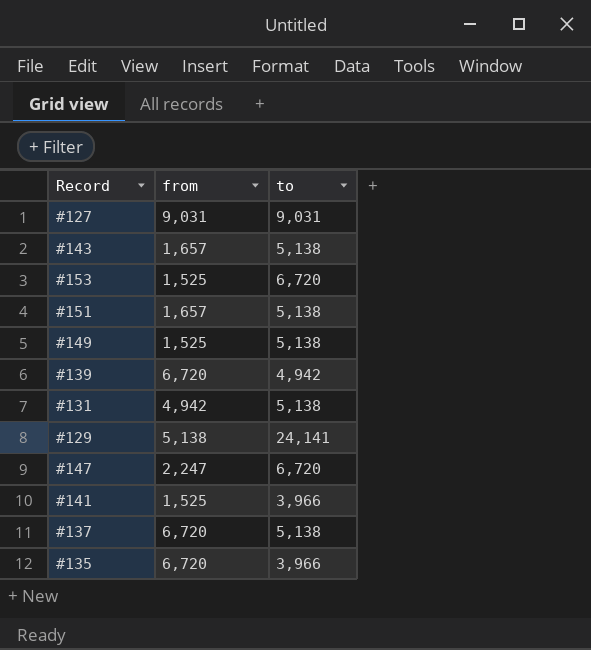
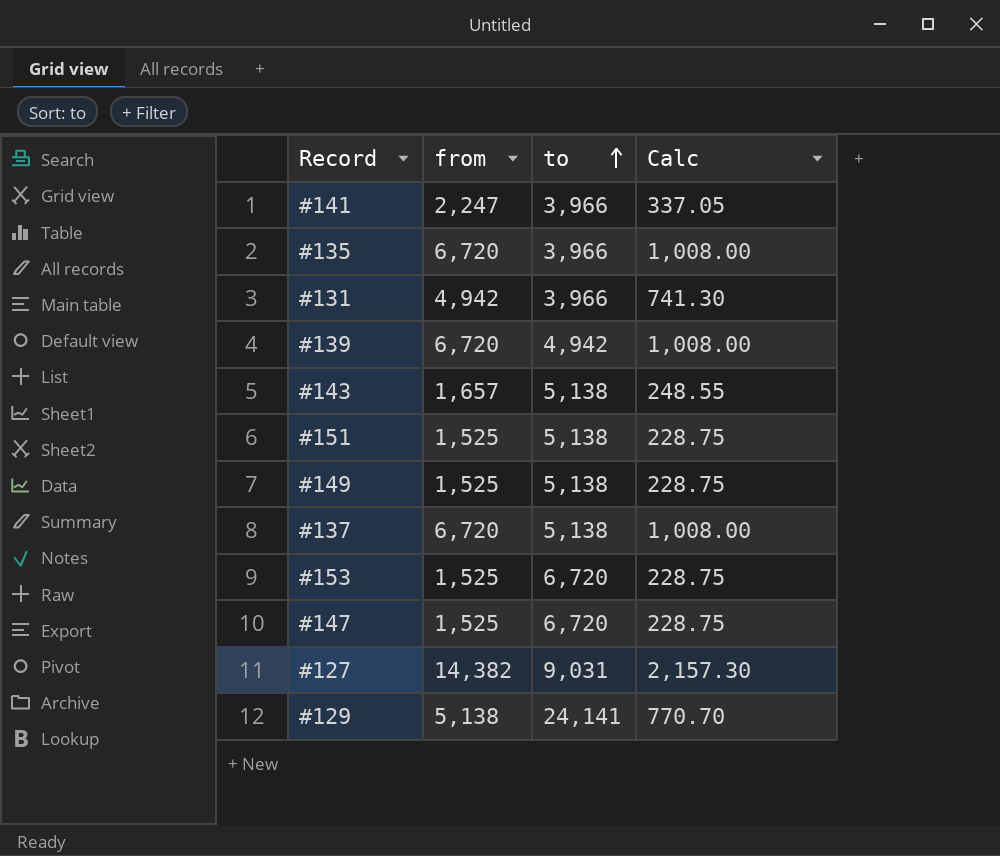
row order: none -> to ascending
column Calc | formula: none -> [from] * 0.15
#141 | from: 1,525 -> 2,247
#131 | to: 5,138 -> 3,966
#151 | from: 1,657 -> 1,525
#147 | from: 2,247 -> 1,525
#127 | from: 9,031 -> 14,382

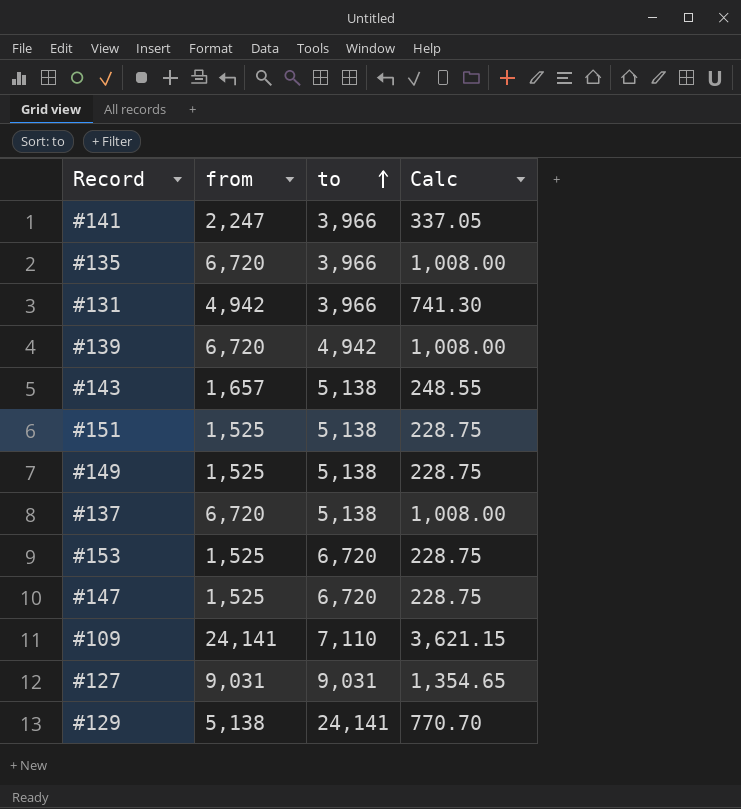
row #109: none -> 24,141 | 7,110 | 3,621.15
#127 | from: 14,382 -> 9,031
#127 | Calc: 2,157.30 -> 1,354.65

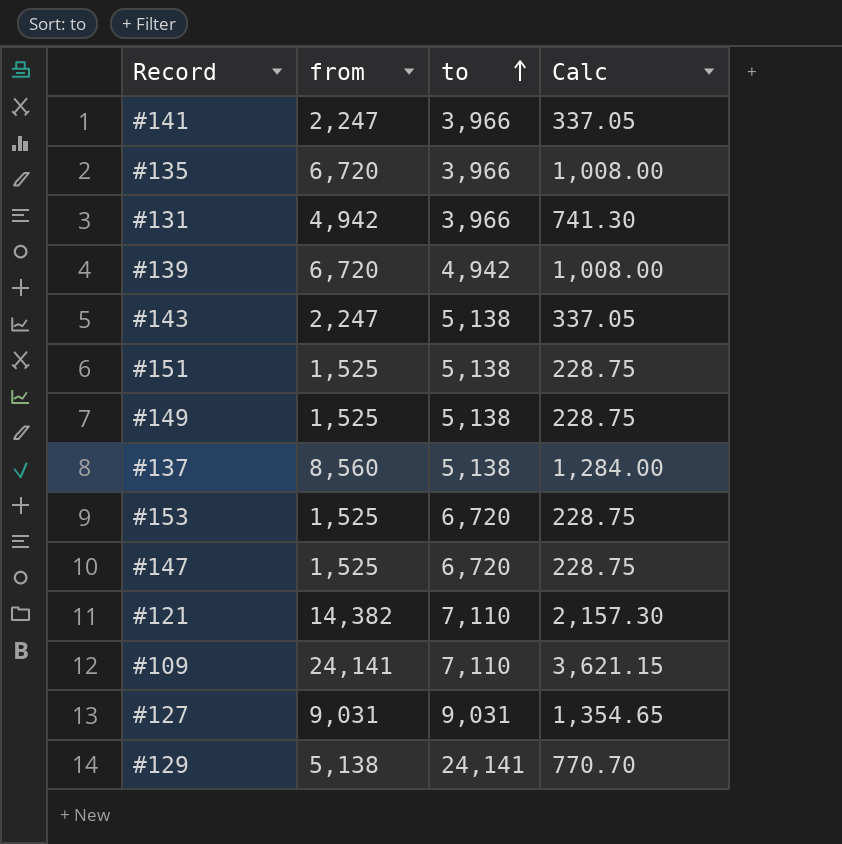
#143 | from: 1,657 -> 2,247
#143 | Calc: 248.55 -> 337.05
#137 | from: 6,720 -> 8,560
#137 | Calc: 1,008.00 -> 1,284.00
row #121: none -> 14,382 | 7,110 | 2,157.30

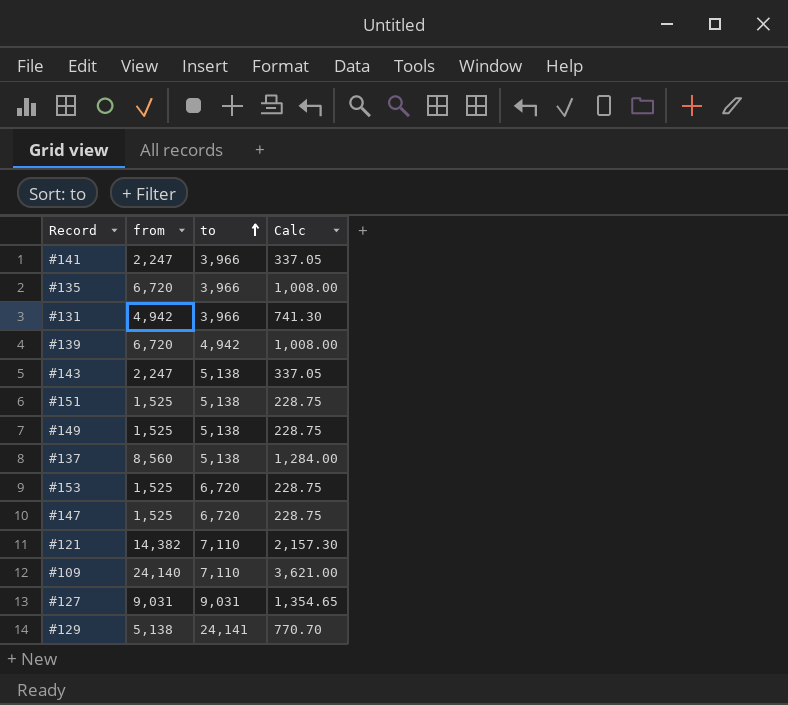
#109 | from: 24,141 -> 24,140
#109 | Calc: 3,621.15 -> 3,621.00

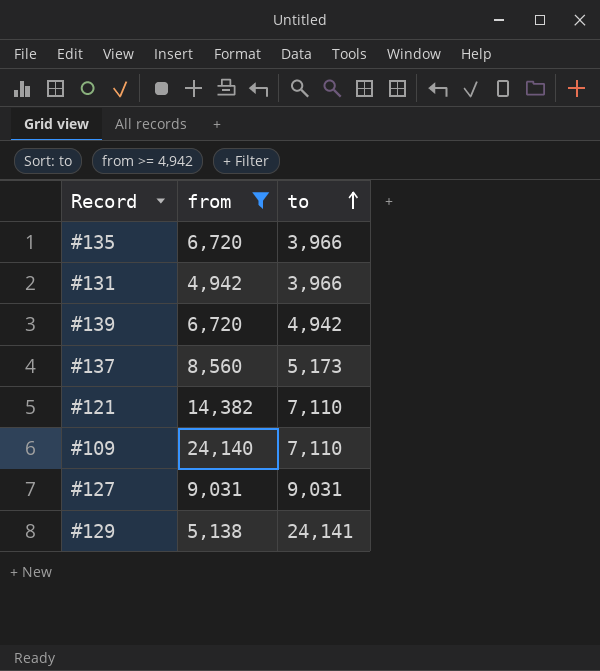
filter: none -> from >= 4,942
column Calc | formula: [from] * 0.15 -> none
#137 | to: 5,138 -> 5,173

